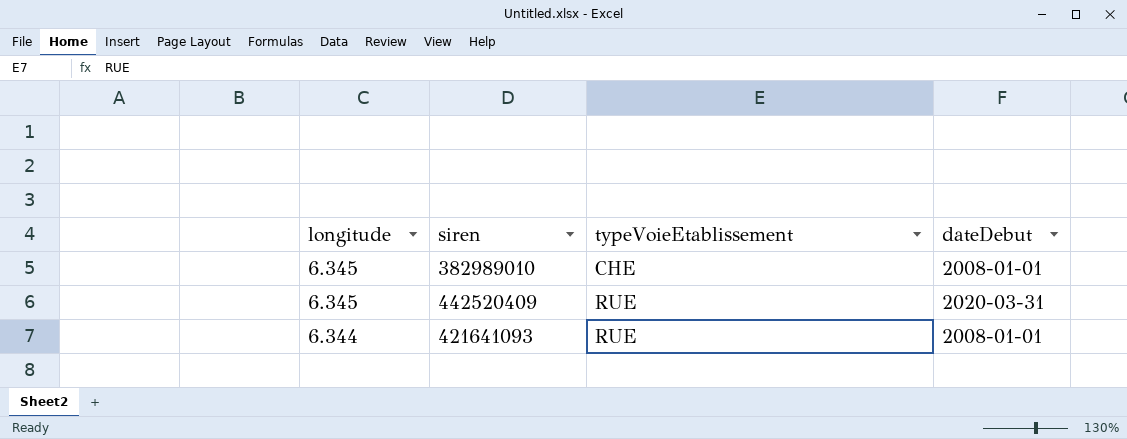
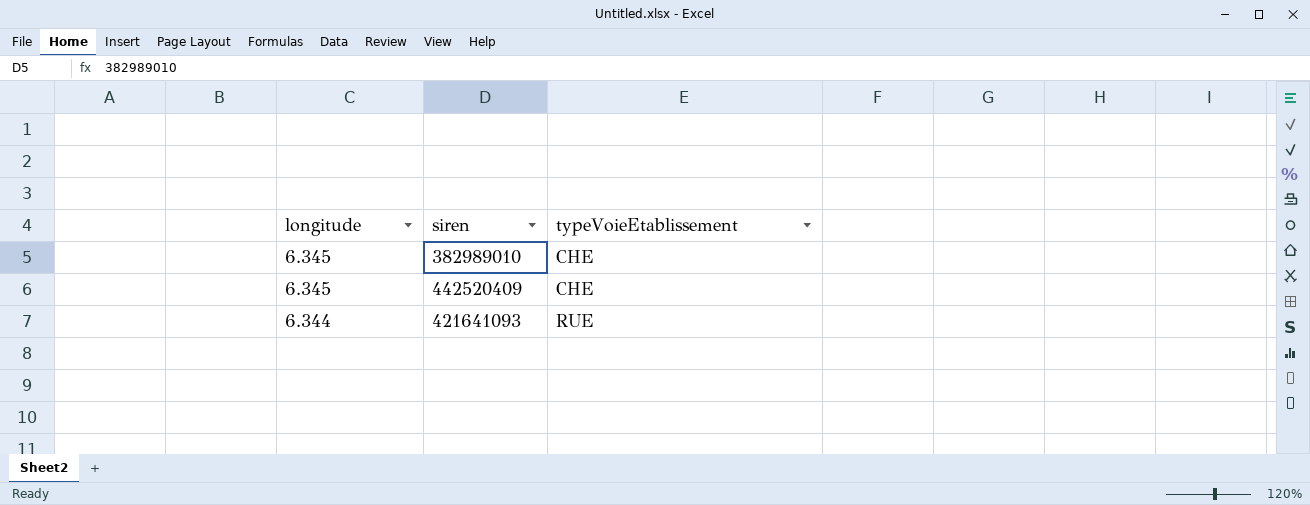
column dateDebut | position: 4 -> none
442520409 | typeVoieEtablissement: RUE -> CHE

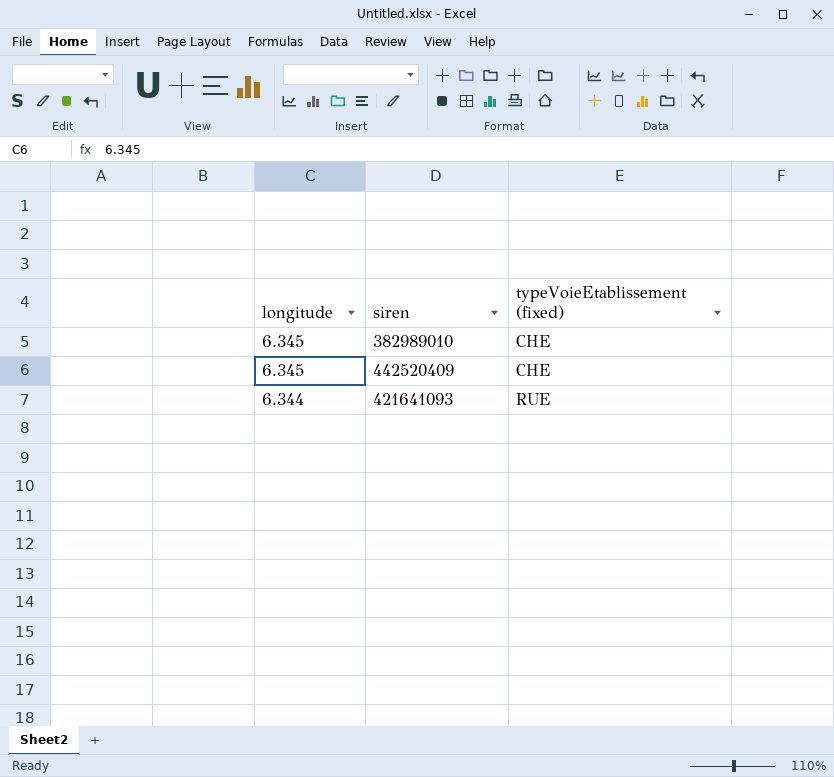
column name: typeVoieEtablissement -> typeVoieEtablissement (fixed)

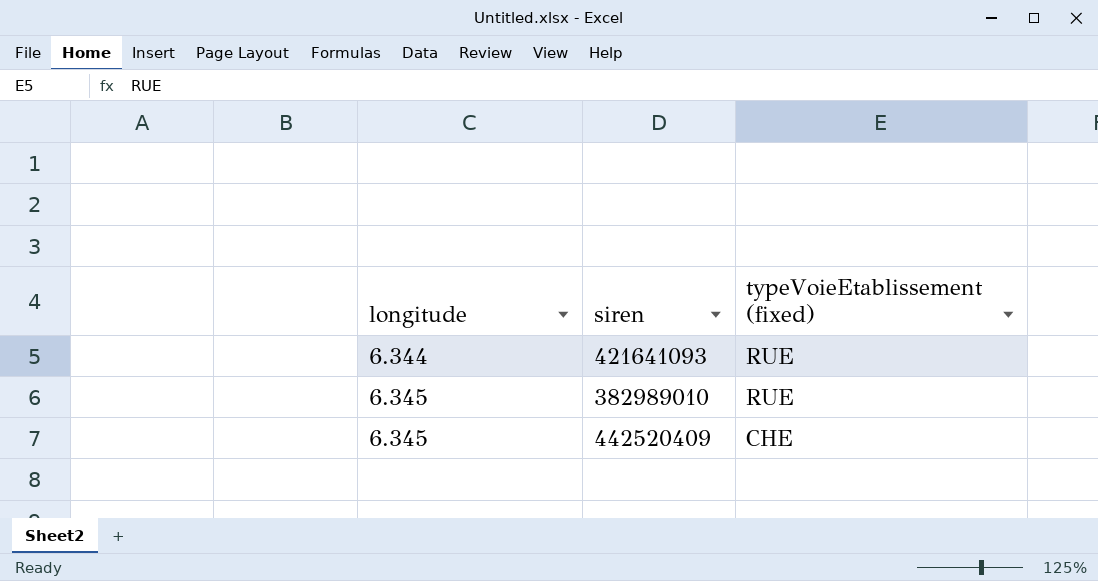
row order: longitude descending -> longitude ascending
382989010 | typeVoieEtablissement (fixed): CHE -> RUE

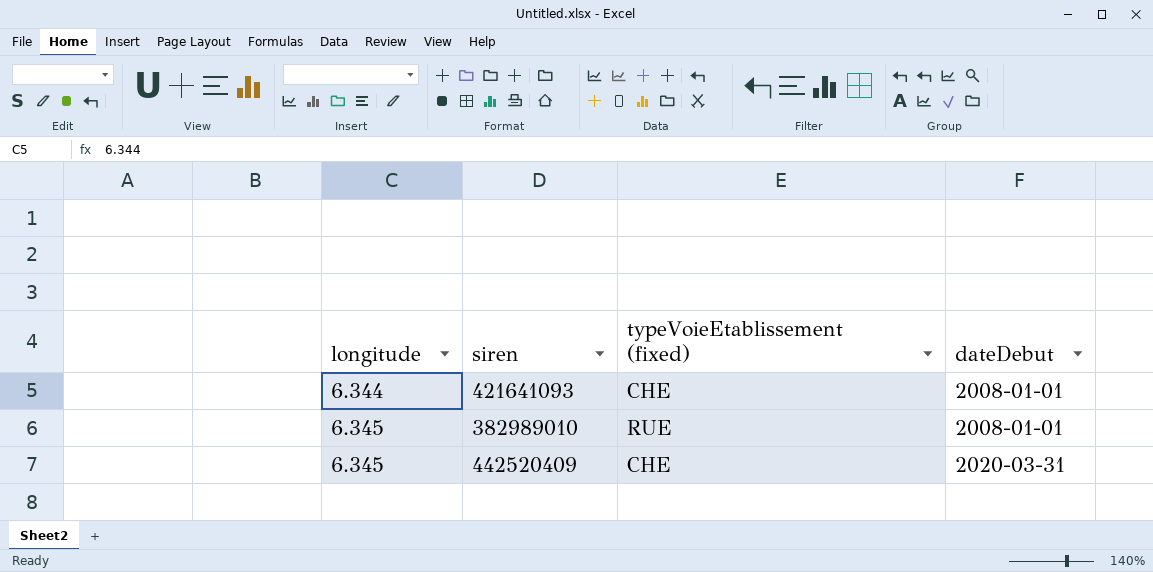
column dateDebut | position: none -> 4
421641093 | typeVoieEtablissement (fixed): RUE -> CHE

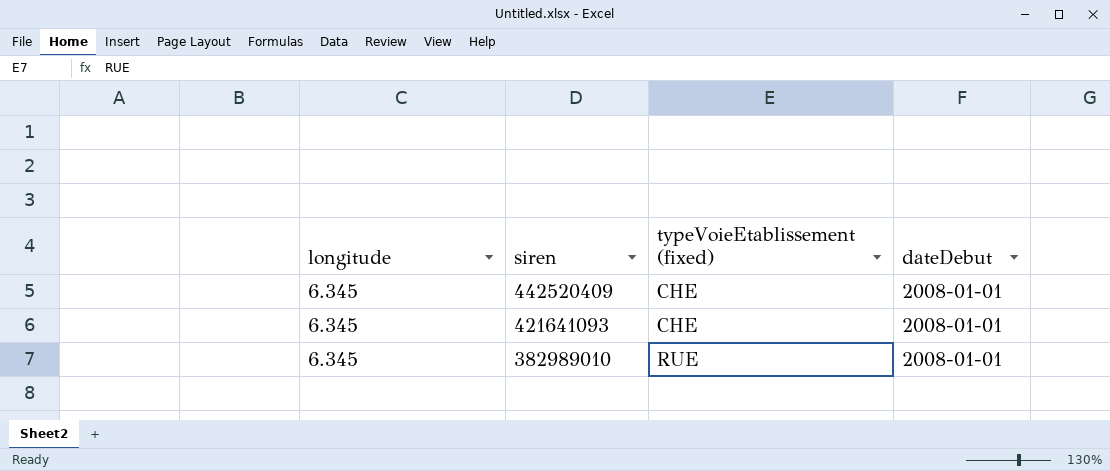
row order: longitude ascending -> siren descending
442520409 | dateDebut: 2020-03-31 -> 2008-01-01
421641093 | longitude: 6.344 -> 6.345

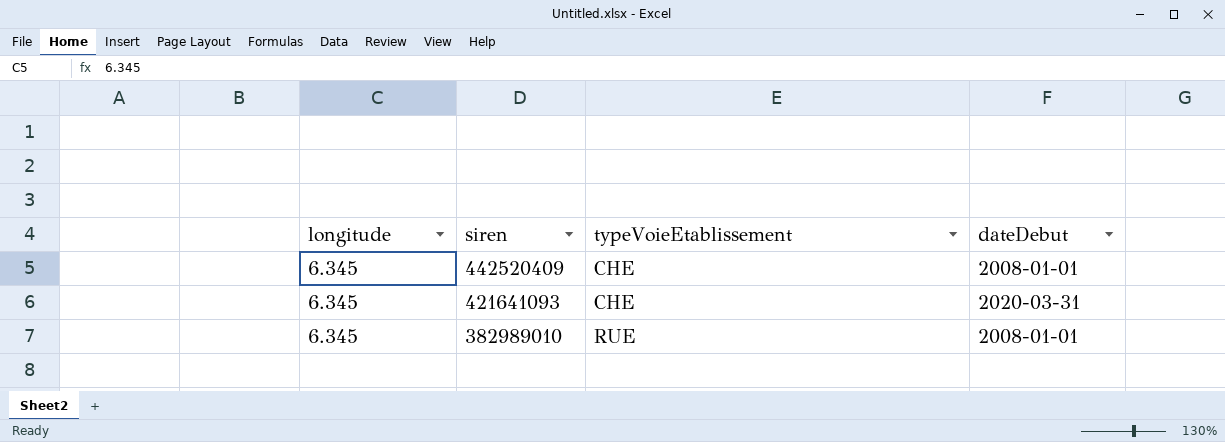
column name: typeVoieEtablissement (fixed) -> typeVoieEtablissement
421641093 | dateDebut: 2008-01-01 -> 2020-03-31

